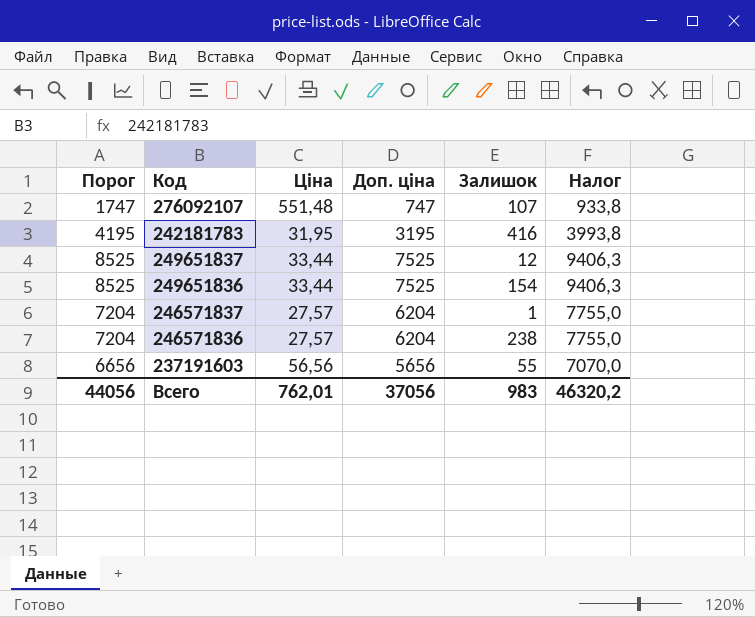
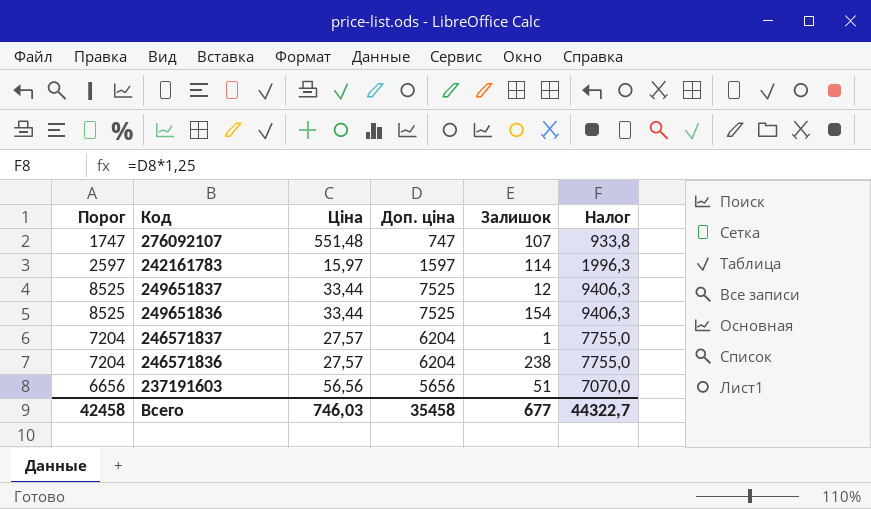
row 242181783: 4195 | 31,95 | 3195 | 416 | 3993,8 -> none
row 242161783: none -> 2597 | 15,97 | 1597 | 114 | 1996,3
237191603 | Залишок: 55 -> 51
Всего | Порог: 44056 -> 42458
Всего | Ціна: 762,01 -> 746,03
Всего | Доп. ціна: 37056 -> 35458
Всего | Залишок: 983 -> 677
Всего | Налог: 46320,2 -> 44322,7

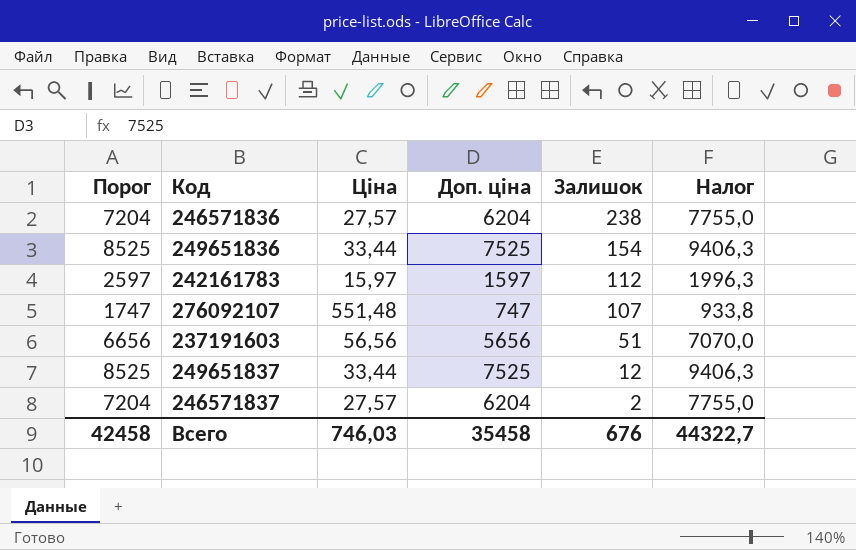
row order: none -> Залишок descending
242161783 | Залишок: 114 -> 112
246571837 | Залишок: 1 -> 2
Всего | Залишок: 677 -> 676

